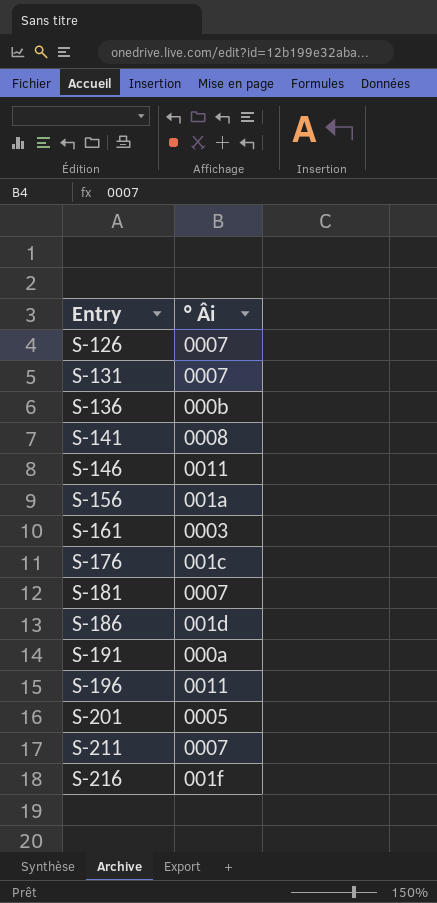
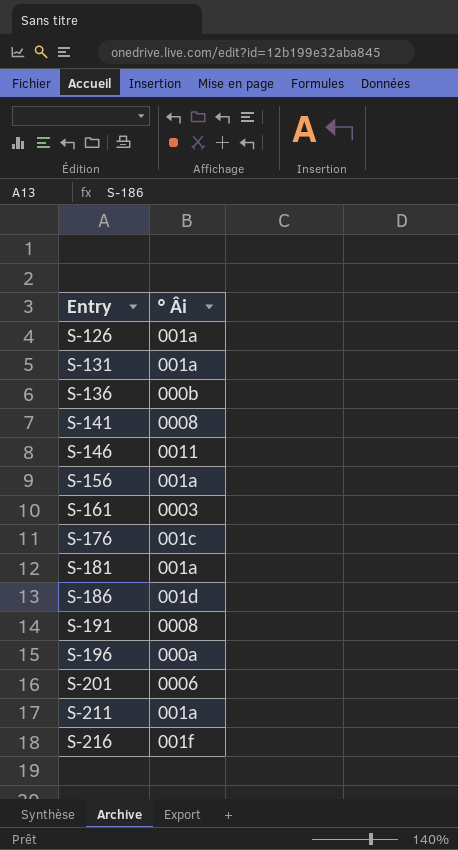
S-126 | ° Âi: 0007 -> 001a
S-131 | ° Âi: 0007 -> 001a
S-181 | ° Âi: 0007 -> 001a
S-191 | ° Âi: 000a -> 0008
S-196 | ° Âi: 0011 -> 000a
S-201 | ° Âi: 0005 -> 0006
S-211 | ° Âi: 0007 -> 001a

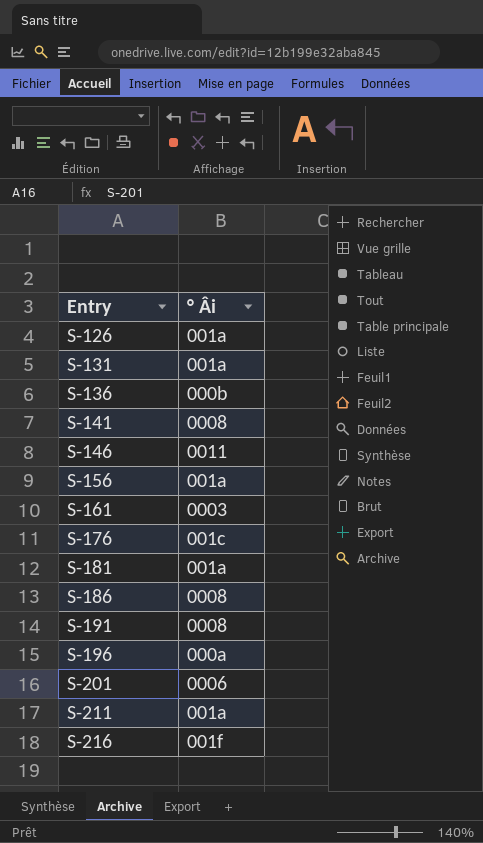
S-186 | ° Âi: 001d -> 0008

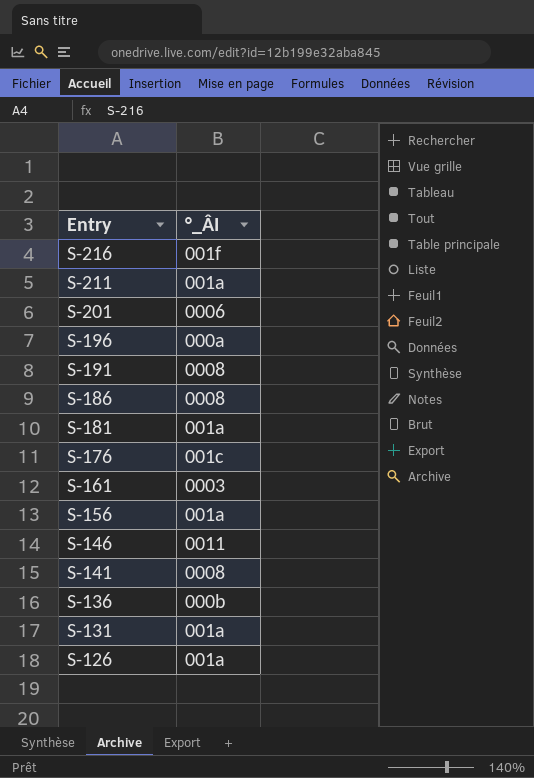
row order: Entry ascending -> Entry descending
column name: ° Âi -> °_ÂI

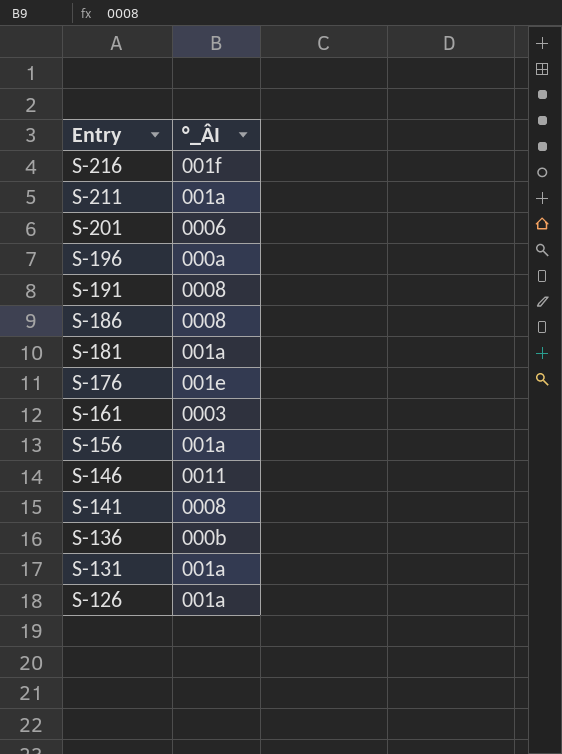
S-176 | °_ÂI: 001c -> 001e

